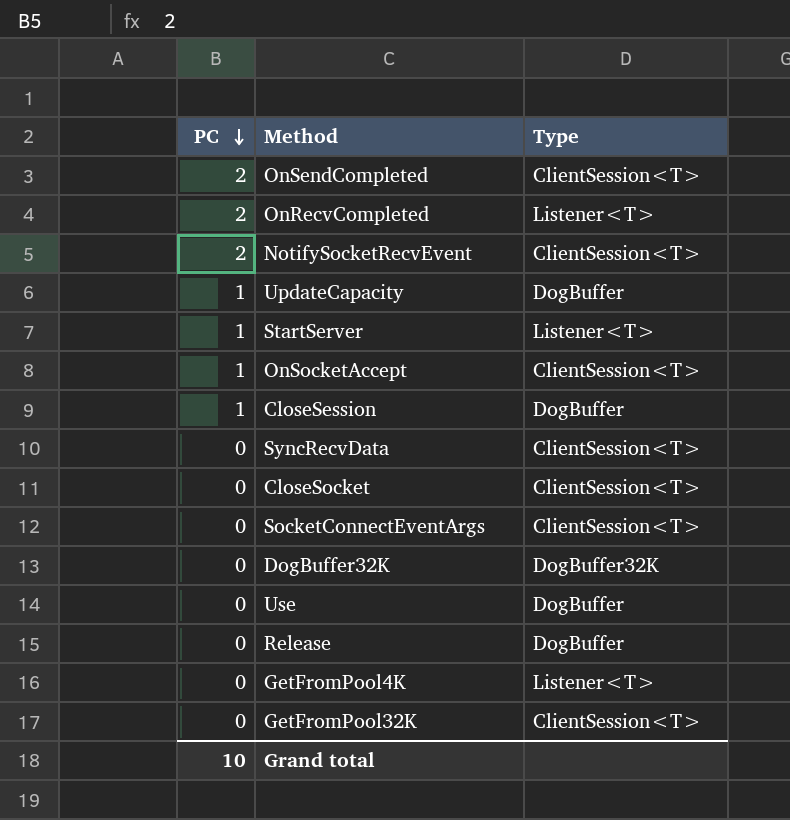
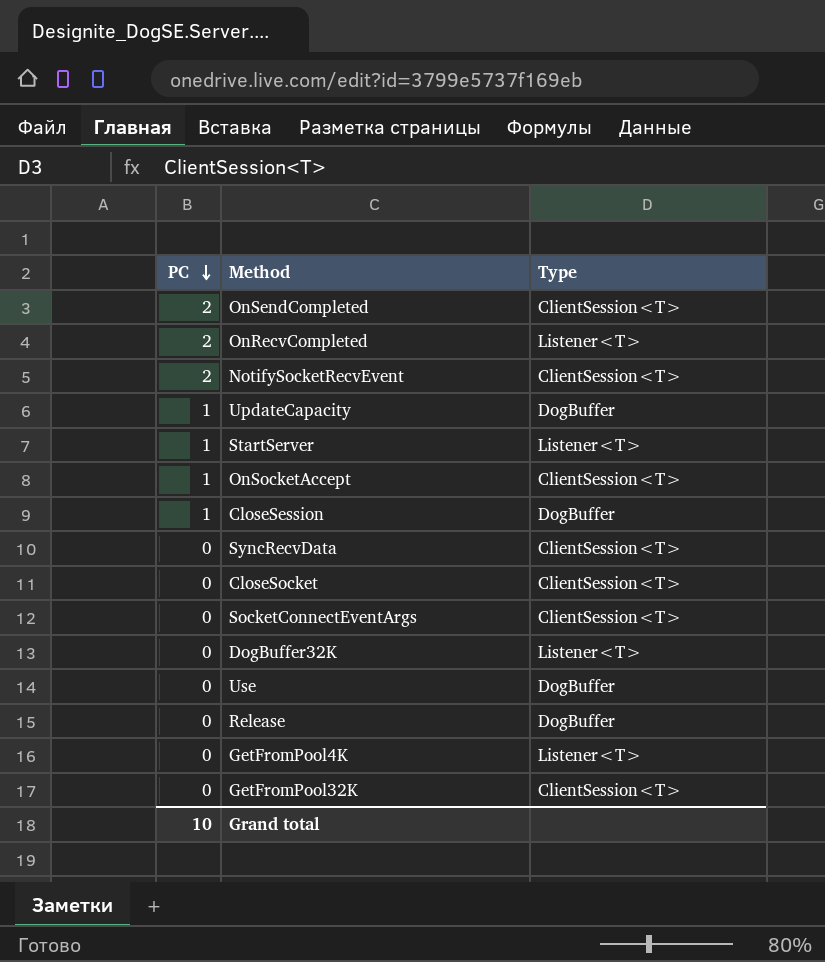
DogBuffer32K | Type: DogBuffer32K -> Listener<T>

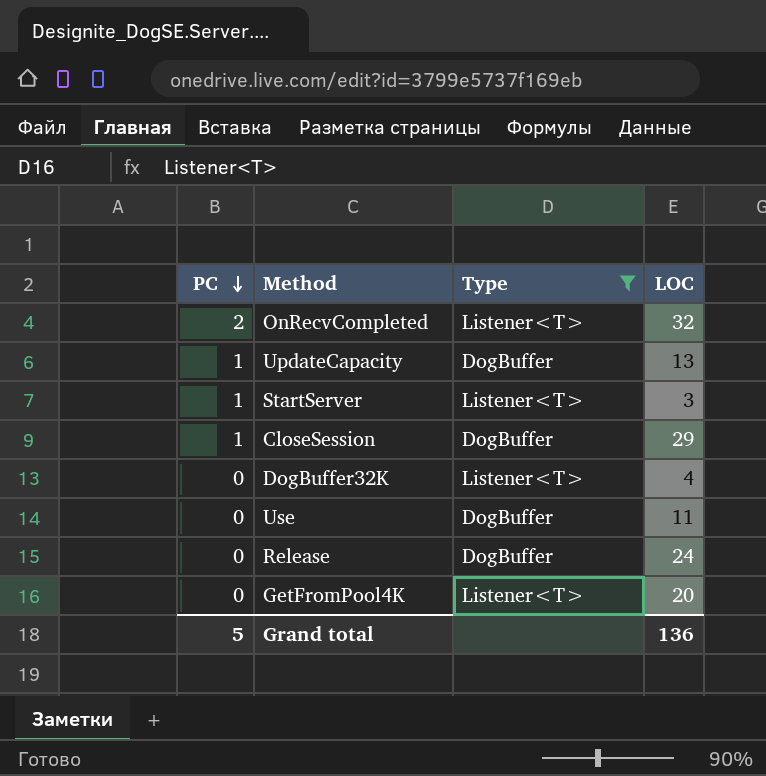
filter: none -> Type != ClientSession<T>
column LOC | position: none -> 4
Grand total | PC: 10 -> 5

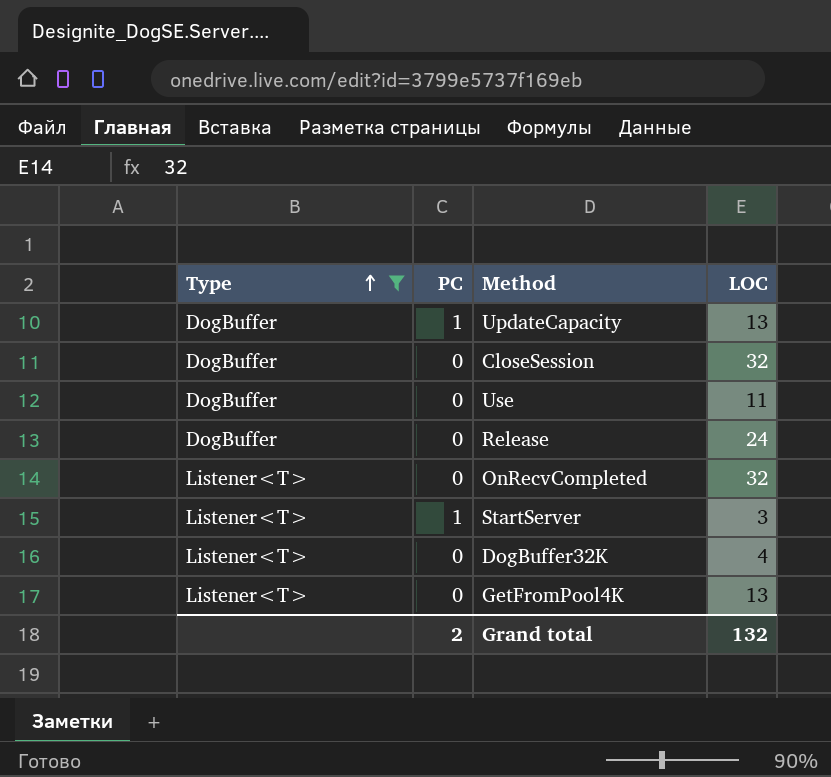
row order: PC descending -> Type ascending
column Type | position: 3 -> 1
CloseSession | PC: 1 -> 0
CloseSession | LOC: 29 -> 32
OnRecvCompleted | PC: 2 -> 0
GetFromPool4K | LOC: 20 -> 13
Grand total | PC: 5 -> 2
Grand total | LOC: 136 -> 132

